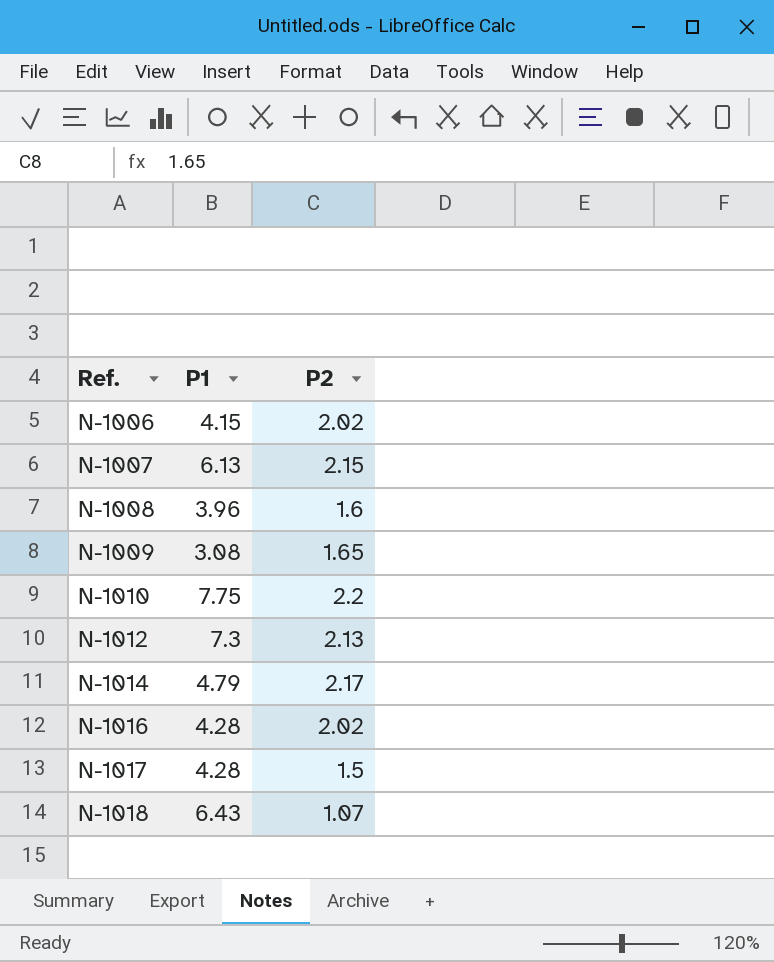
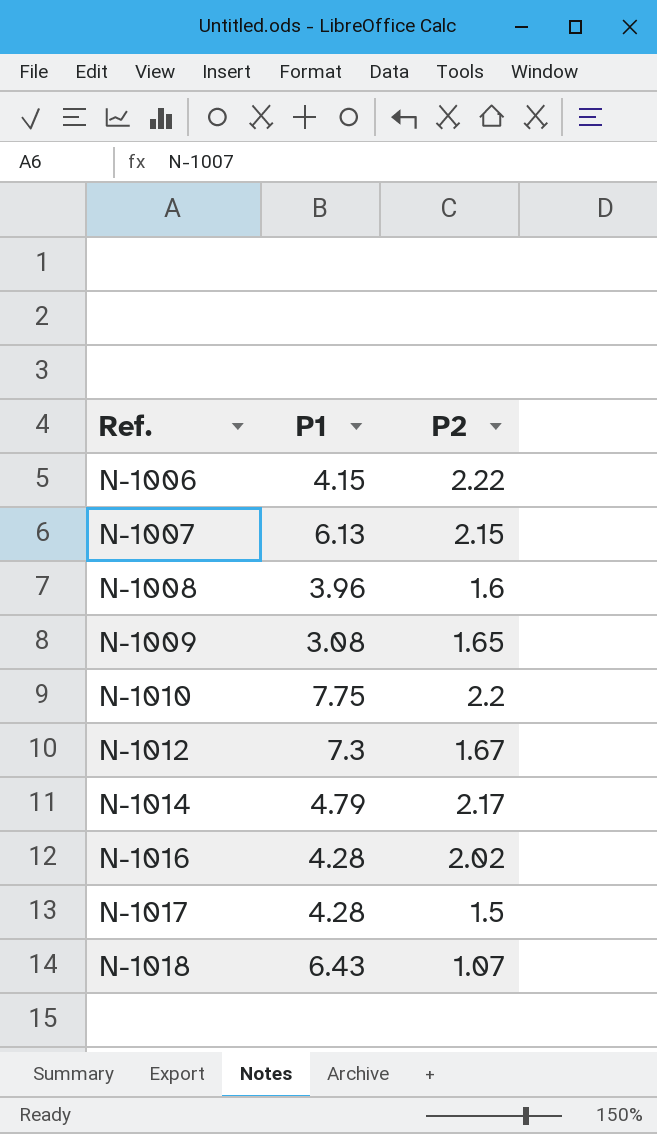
N-1006 | P2: 2.02 -> 2.22
N-1012 | P2: 2.13 -> 1.67

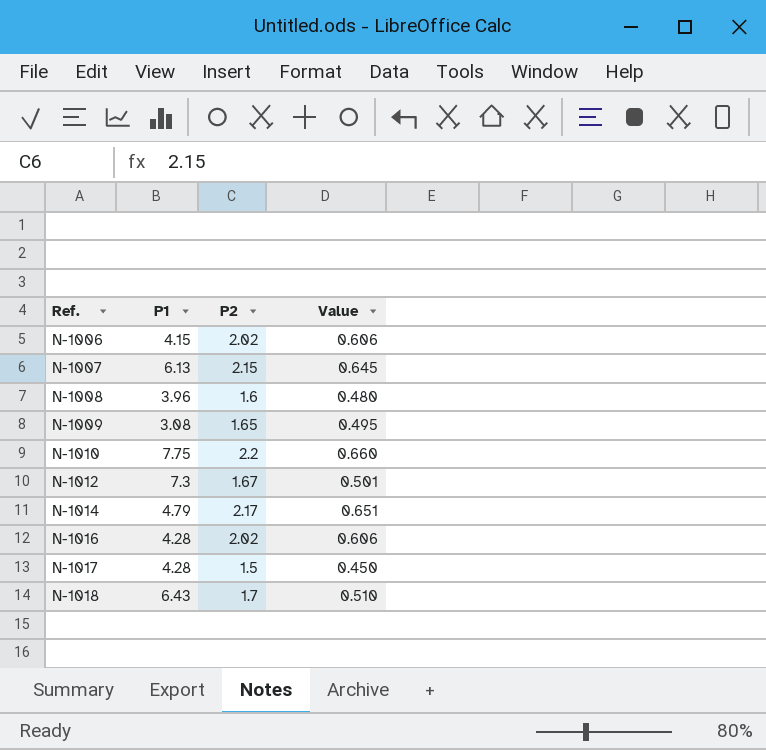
column Value | formula: none -> [P2] * 0.3
N-1006 | P2: 2.22 -> 2.02
N-1018 | P2: 1.07 -> 1.7

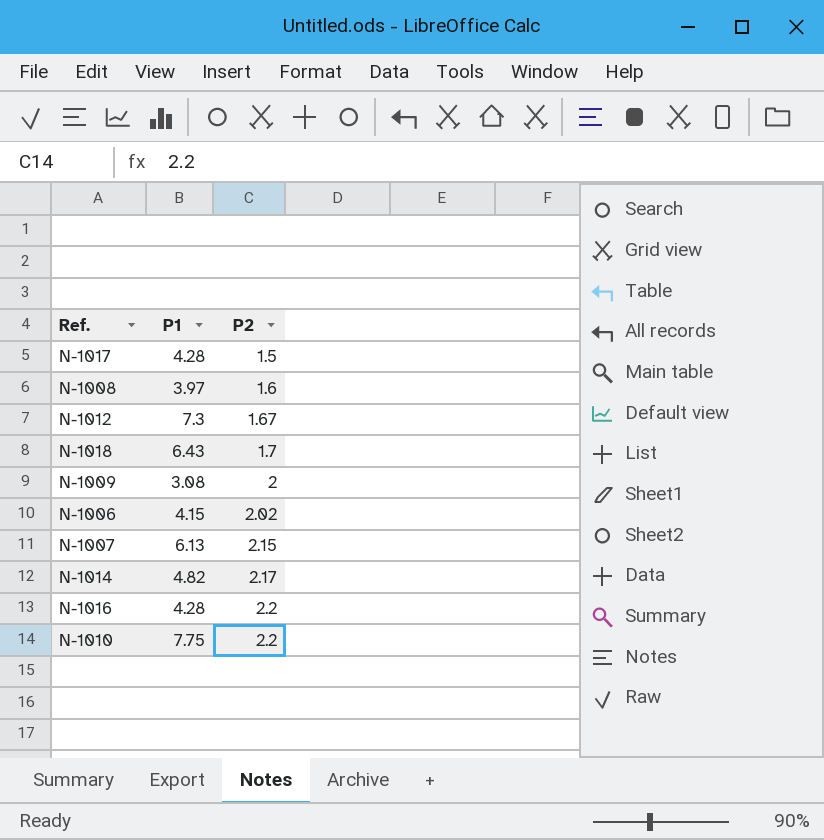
row order: Ref. ascending -> P2 ascending
column Value | formula: [P2] * 0.3 -> none
N-1008 | P1: 3.96 -> 3.97
N-1009 | P2: 1.65 -> 2
N-1014 | P1: 4.79 -> 4.82
N-1016 | P2: 2.02 -> 2.2

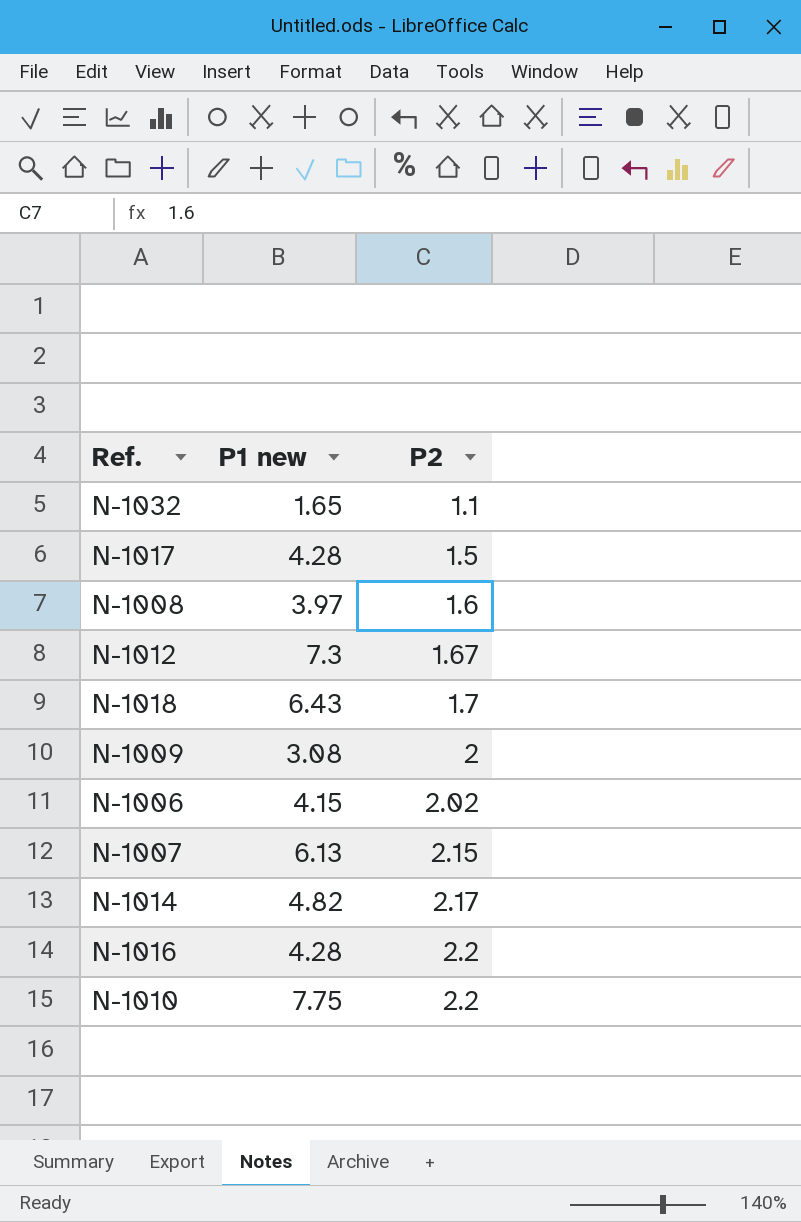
column name: P1 -> P1 new
row N-1032: none -> 1.65 | 1.1

